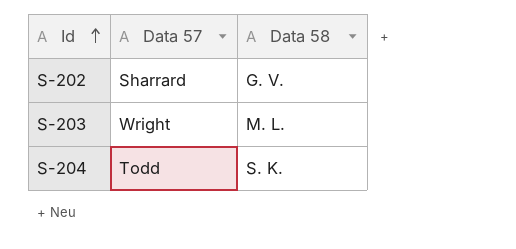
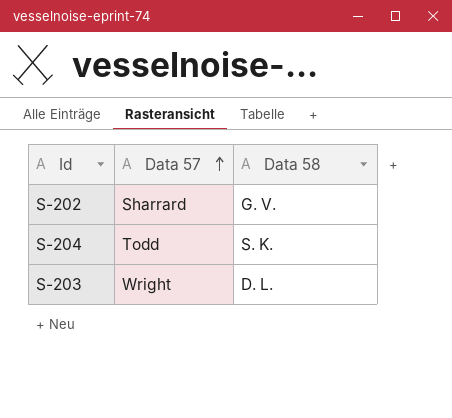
row order: Id ascending -> Data 57 ascending
S-203 | Data 58: M. L. -> D. L.

